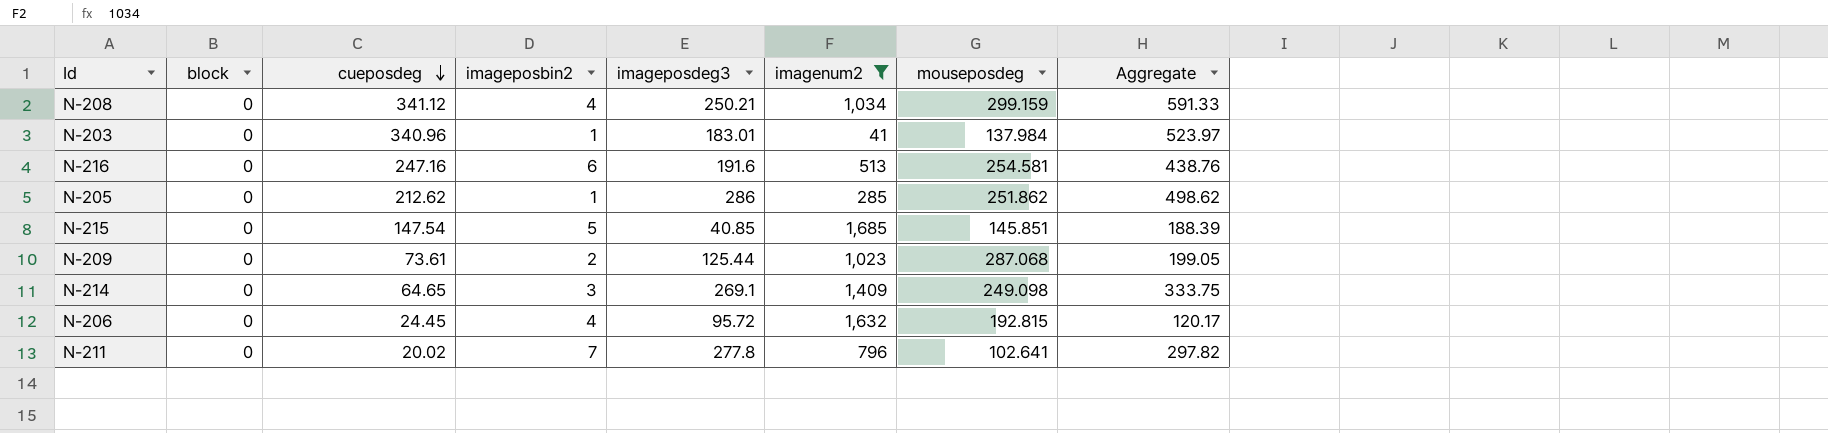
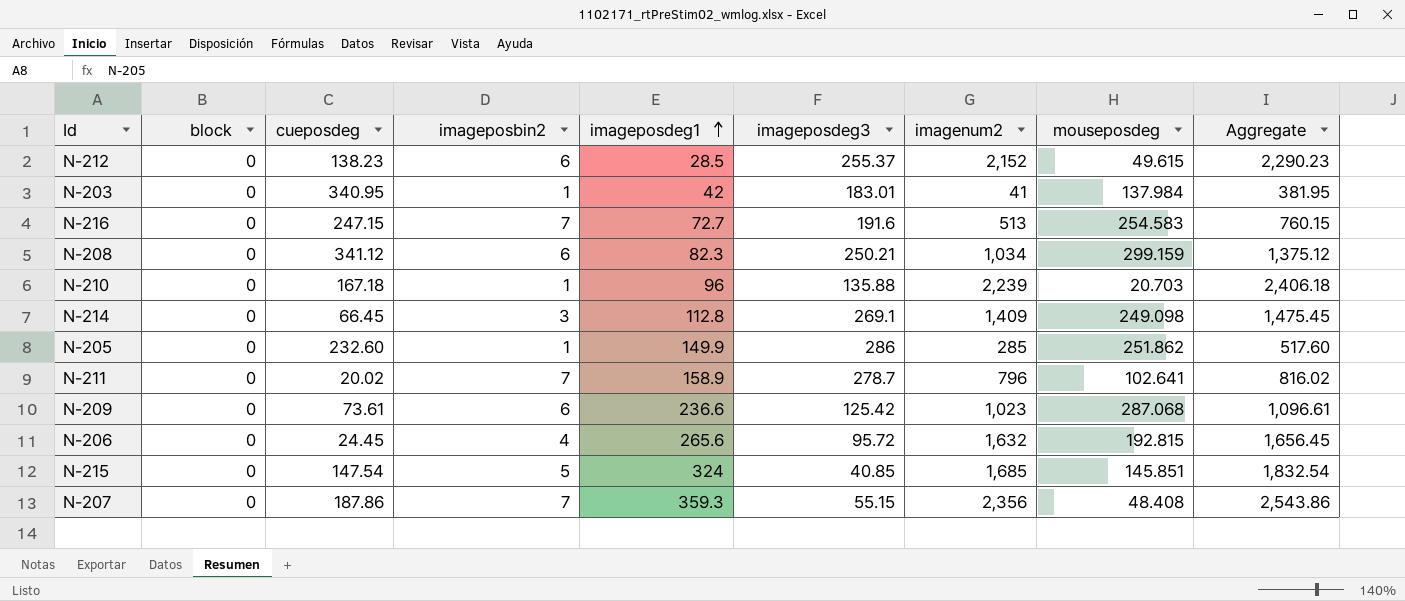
filter: imagenum2 <= 1,685 -> none
row order: cueposdeg descending -> imageposdeg1 ascending
column imageposdeg1 | position: none -> 5
column Aggregate | formula: [cueposdeg] + [imageposdeg3] -> [cueposdeg] + [imagenum2]
N-203 | cueposdeg: 340.96 -> 340.95
N-216 | cueposdeg: 247.16 -> 247.15
N-216 | imageposbin2: 6 -> 7
N-216 | mouseposdeg: 254.581 -> 254.583
N-208 | imageposbin2: 4 -> 6
N-214 | cueposdeg: 64.65 -> 66.45
N-205 | cueposdeg: 212.62 -> 232.60
N-211 | imageposdeg3: 277.8 -> 278.7
N-209 | imageposbin2: 2 -> 6
N-209 | imageposdeg3: 125.44 -> 125.42

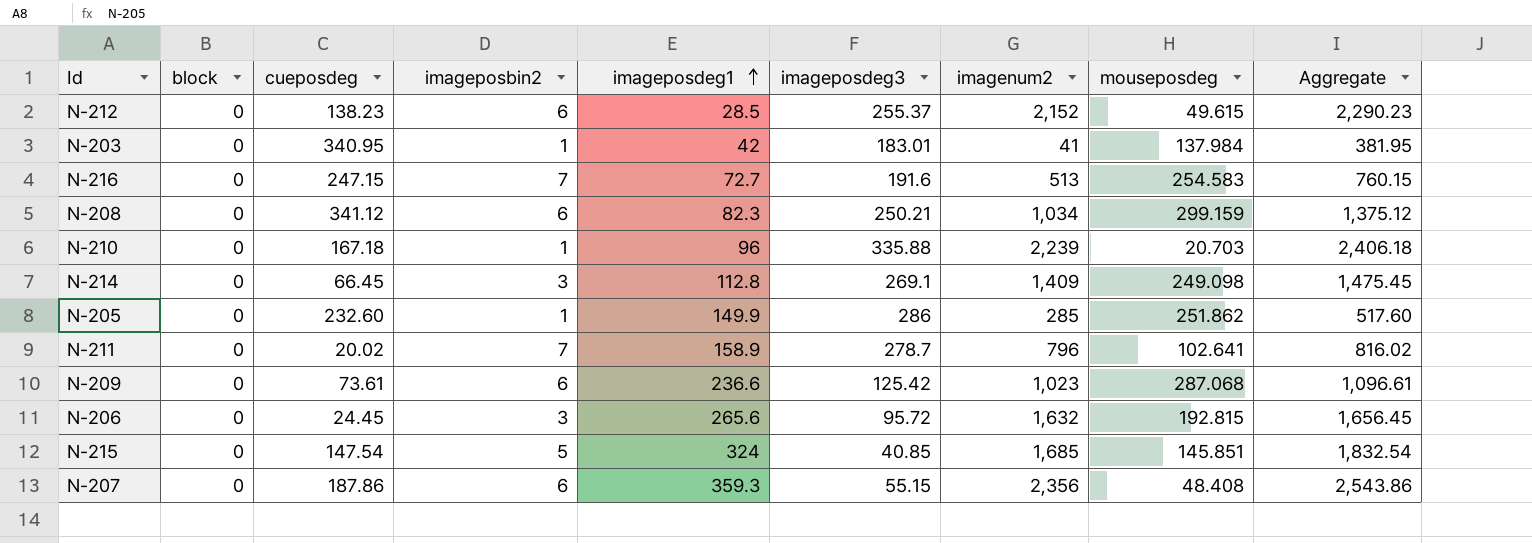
N-210 | imageposdeg3: 135.88 -> 335.88
N-206 | imageposbin2: 4 -> 3
N-207 | imageposbin2: 7 -> 6

